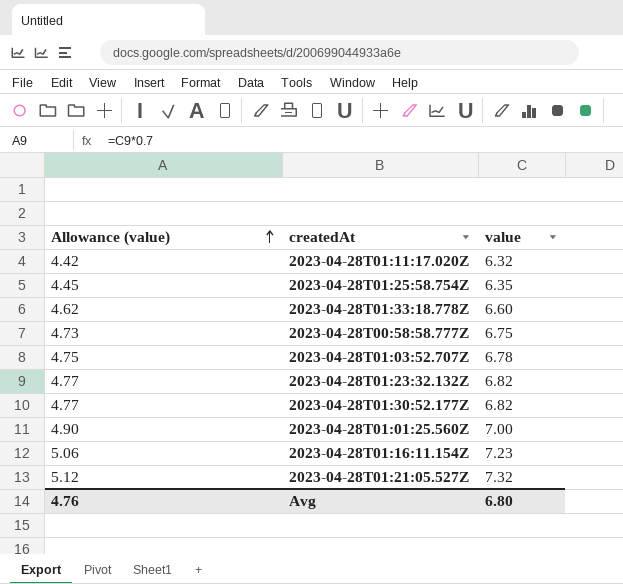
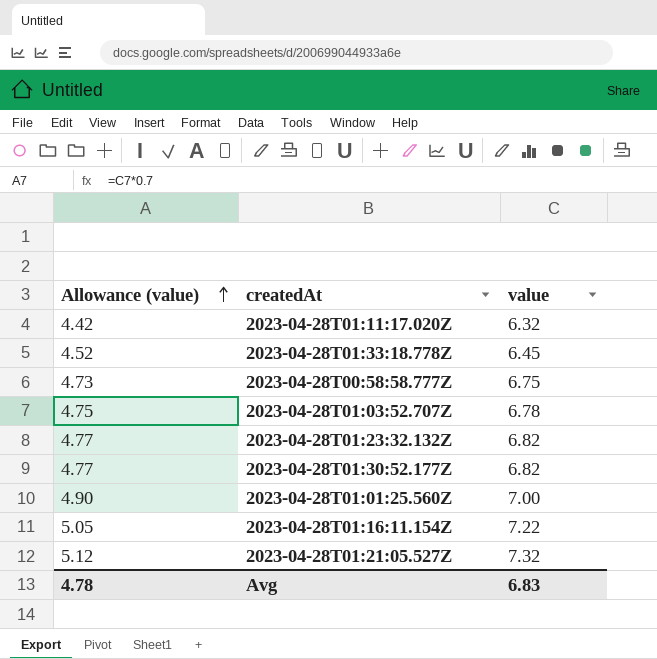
row 2023-04-28T01:25:58.754Z: 4.45 | 6.35 -> none
2023-04-28T01:33:18.778Z | Allowance (value): 4.62 -> 4.52
2023-04-28T01:33:18.778Z | value: 6.60 -> 6.45
2023-04-28T01:16:11.154Z | Allowance (value): 5.06 -> 5.05
2023-04-28T01:16:11.154Z | value: 7.23 -> 7.22
Avg | Allowance (value): 4.76 -> 4.78
Avg | value: 6.80 -> 6.83

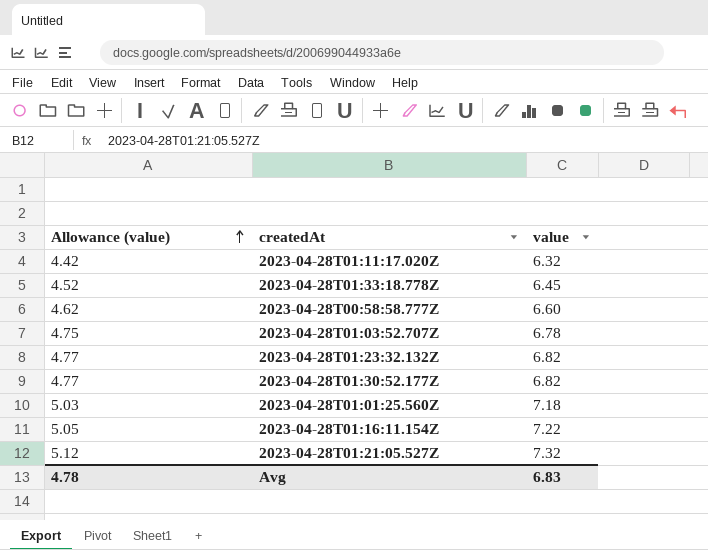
2023-04-28T00:58:58.777Z | Allowance (value): 4.73 -> 4.62
2023-04-28T00:58:58.777Z | value: 6.75 -> 6.60
2023-04-28T01:01:25.560Z | Allowance (value): 4.90 -> 5.03
2023-04-28T01:01:25.560Z | value: 7.00 -> 7.18

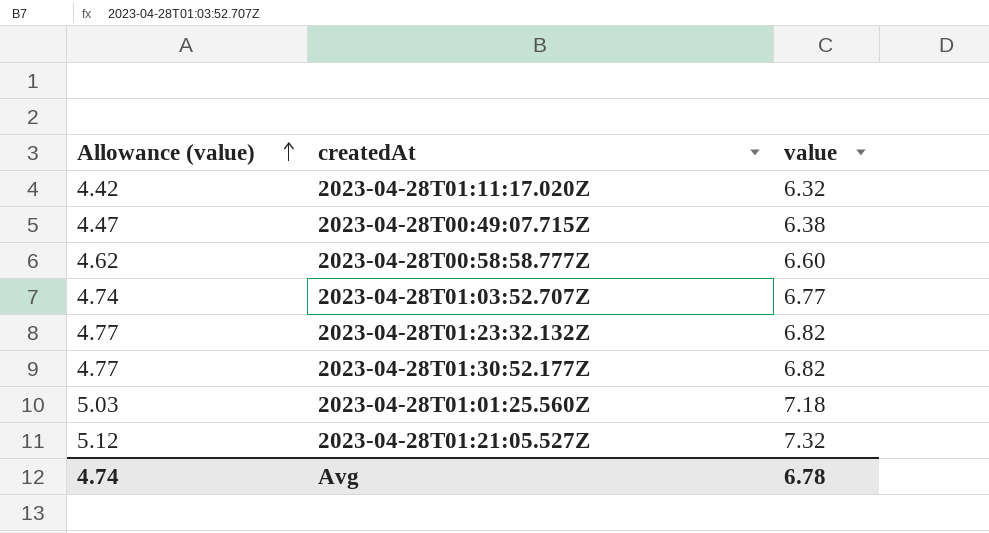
row 2023-04-28T01:33:18.778Z: 4.52 | 6.45 -> none
row 2023-04-28T01:16:11.154Z: 5.05 | 7.22 -> none
row 2023-04-28T00:49:07.715Z: none -> 4.47 | 6.38
2023-04-28T01:03:52.707Z | Allowance (value): 4.75 -> 4.74
2023-04-28T01:03:52.707Z | value: 6.78 -> 6.77
Avg | Allowance (value): 4.78 -> 4.74
Avg | value: 6.83 -> 6.78

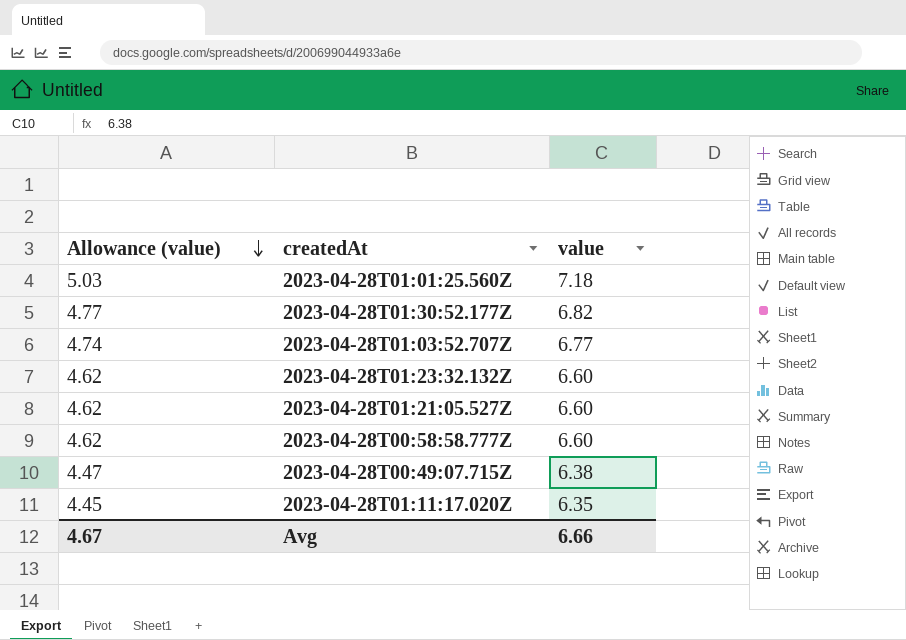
row order: Allowance (value) ascending -> Allowance (value) descending
2023-04-28T01:23:32.132Z | Allowance (value): 4.77 -> 4.62
2023-04-28T01:23:32.132Z | value: 6.82 -> 6.60
2023-04-28T01:21:05.527Z | Allowance (value): 5.12 -> 4.62
2023-04-28T01:21:05.527Z | value: 7.32 -> 6.60
2023-04-28T01:11:17.020Z | Allowance (value): 4.42 -> 4.45
2023-04-28T01:11:17.020Z | value: 6.32 -> 6.35
Avg | Allowance (value): 4.74 -> 4.67
Avg | value: 6.78 -> 6.66

